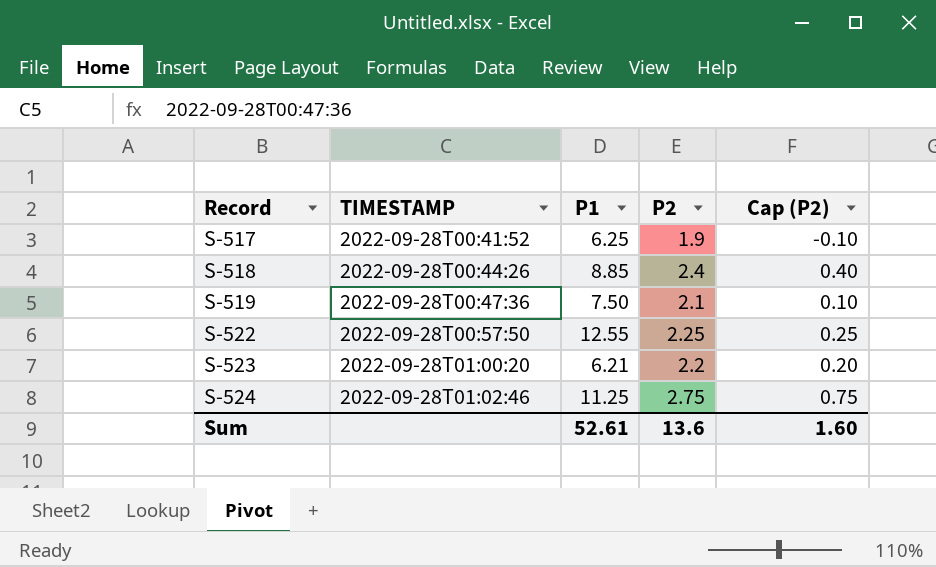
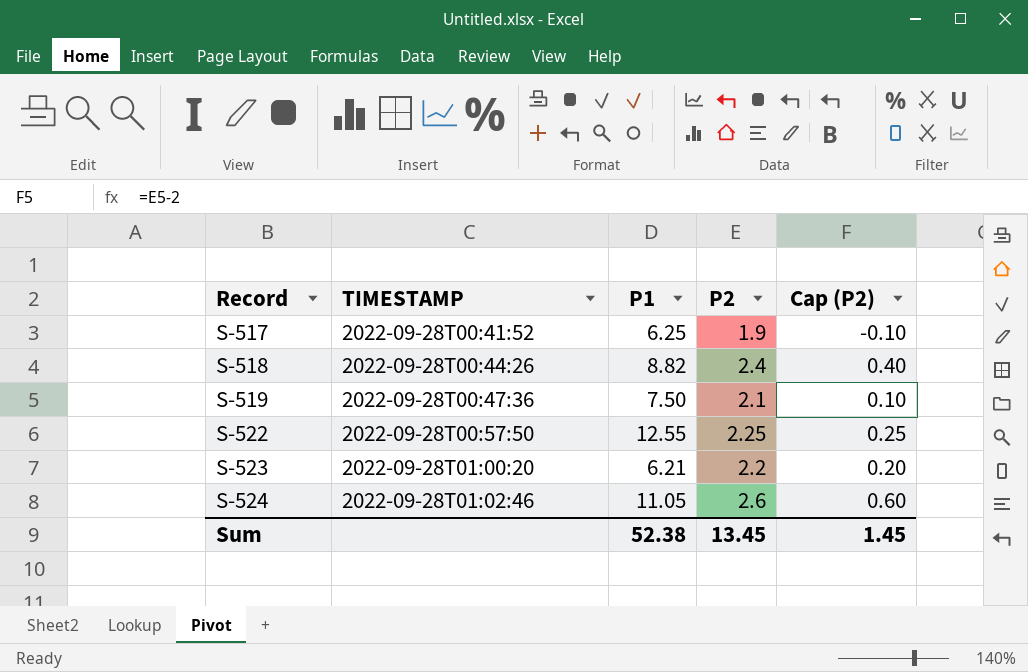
S-518 | P1: 8.85 -> 8.82
S-524 | P1: 11.25 -> 11.05
S-524 | P2: 2.75 -> 2.6
S-524 | Cap (P2): 0.75 -> 0.60
Sum | P1: 52.61 -> 52.38
Sum | P2: 13.6 -> 13.45
Sum | Cap (P2): 1.60 -> 1.45

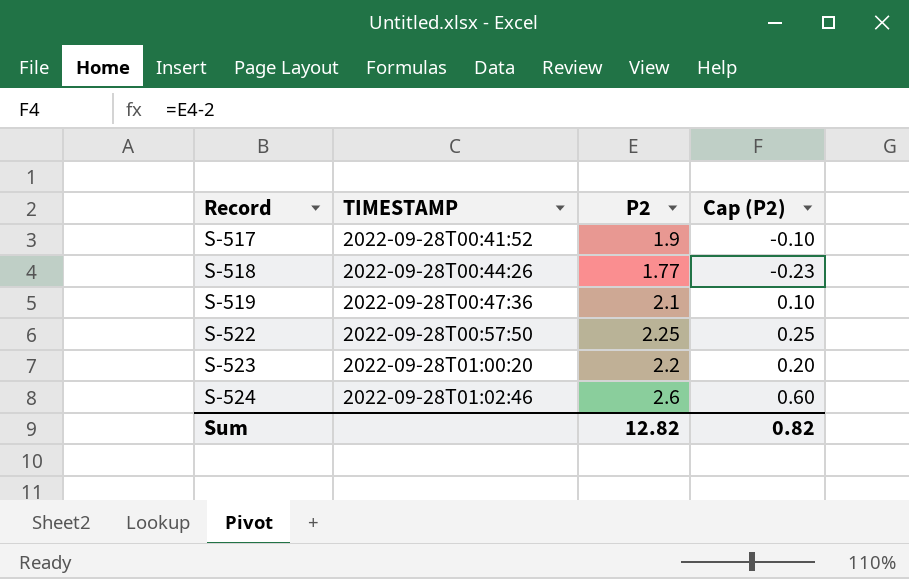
column P1 | position: 3 -> none
S-518 | P2: 2.4 -> 1.77
S-518 | Cap (P2): 0.40 -> -0.23
Sum | P2: 13.45 -> 12.82
Sum | Cap (P2): 1.45 -> 0.82

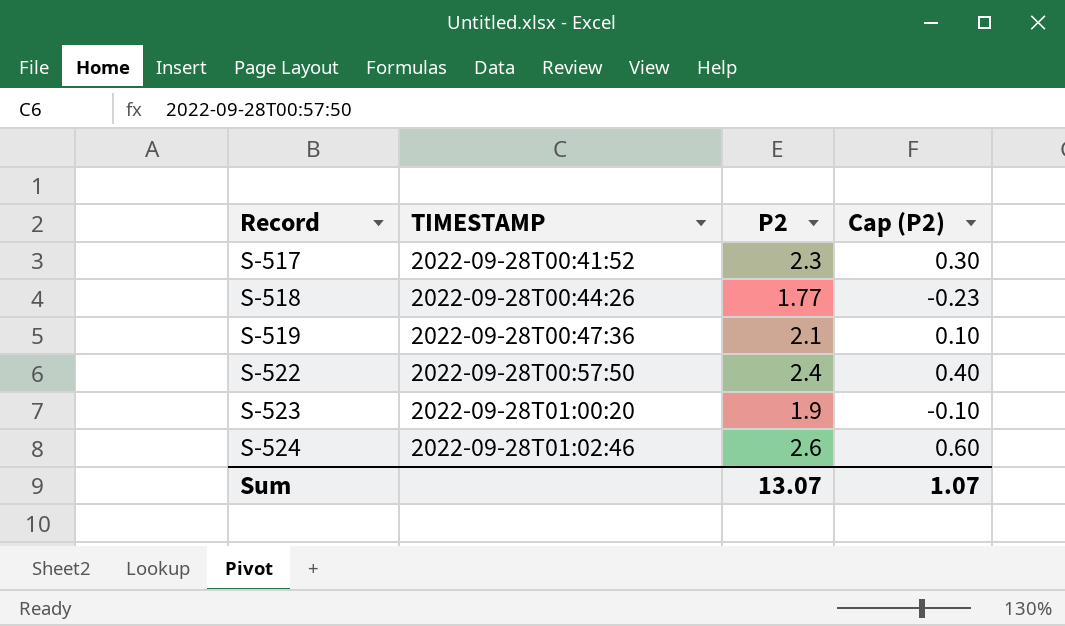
S-517 | P2: 1.9 -> 2.3
S-517 | Cap (P2): -0.10 -> 0.30
S-522 | P2: 2.25 -> 2.4
S-522 | Cap (P2): 0.25 -> 0.40
S-523 | P2: 2.2 -> 1.9
S-523 | Cap (P2): 0.20 -> -0.10
Sum | P2: 12.82 -> 13.07
Sum | Cap (P2): 0.82 -> 1.07

